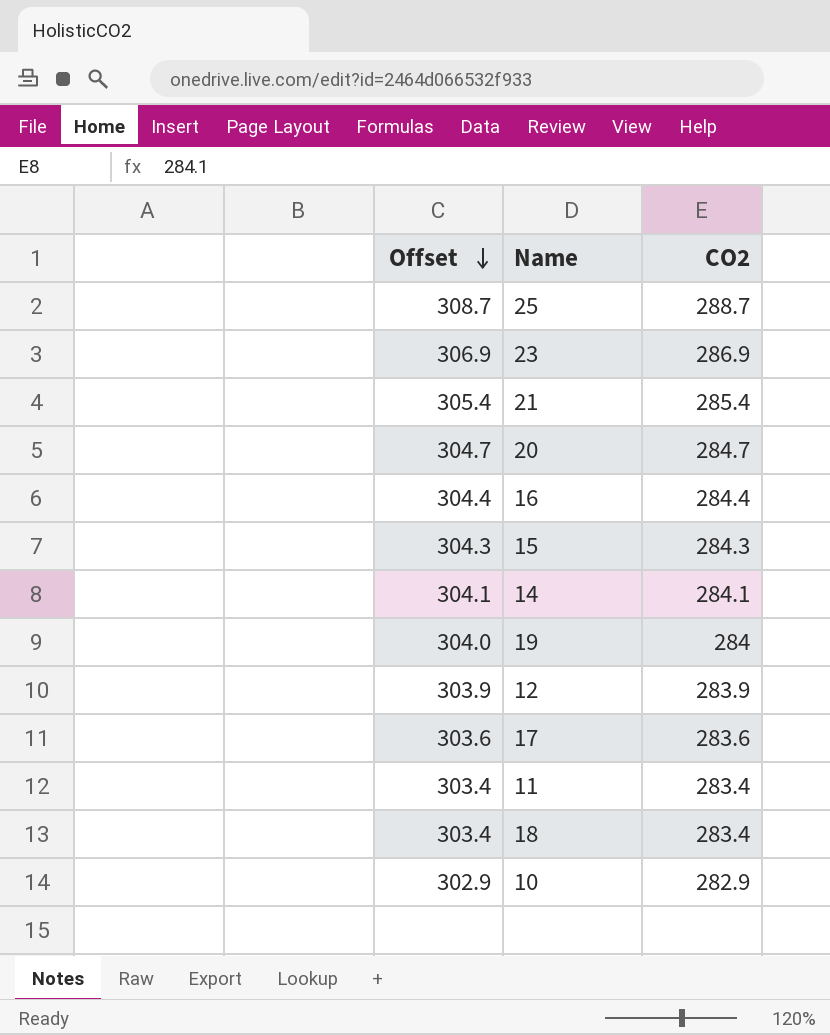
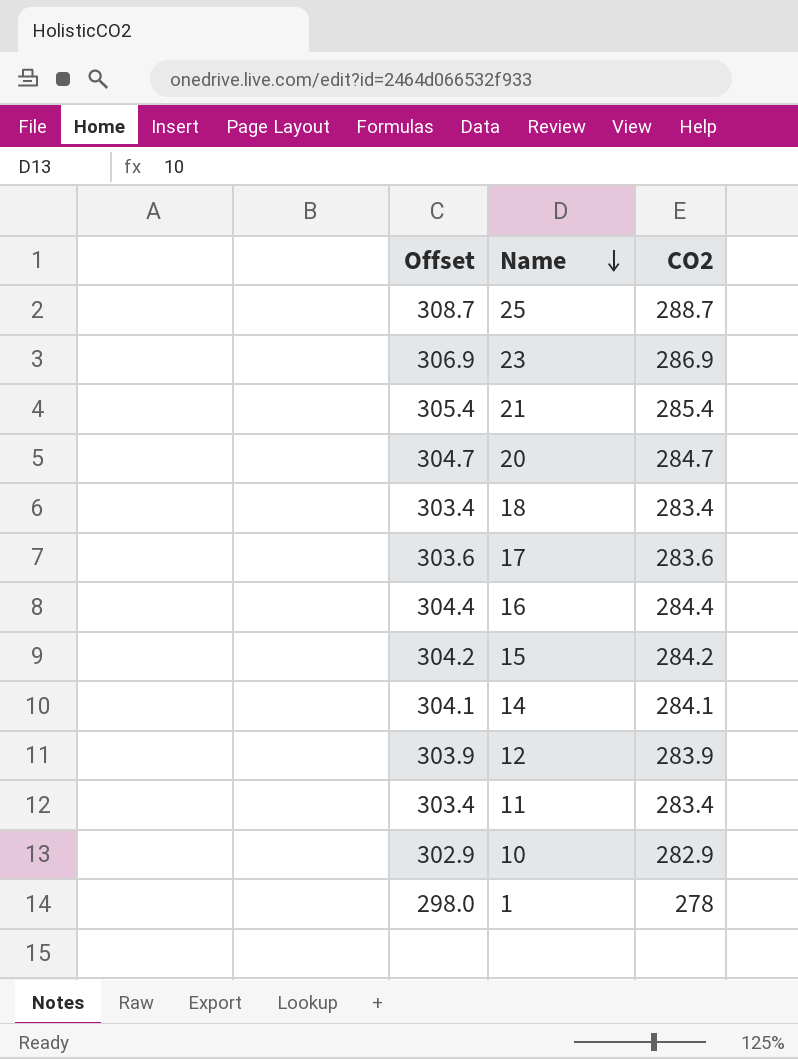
row order: Offset descending -> Name descending
row 19: 304.0 | 284 -> none
15 | Offset: 304.3 -> 304.2
15 | CO2: 284.3 -> 284.2
row 1: none -> 298.0 | 278

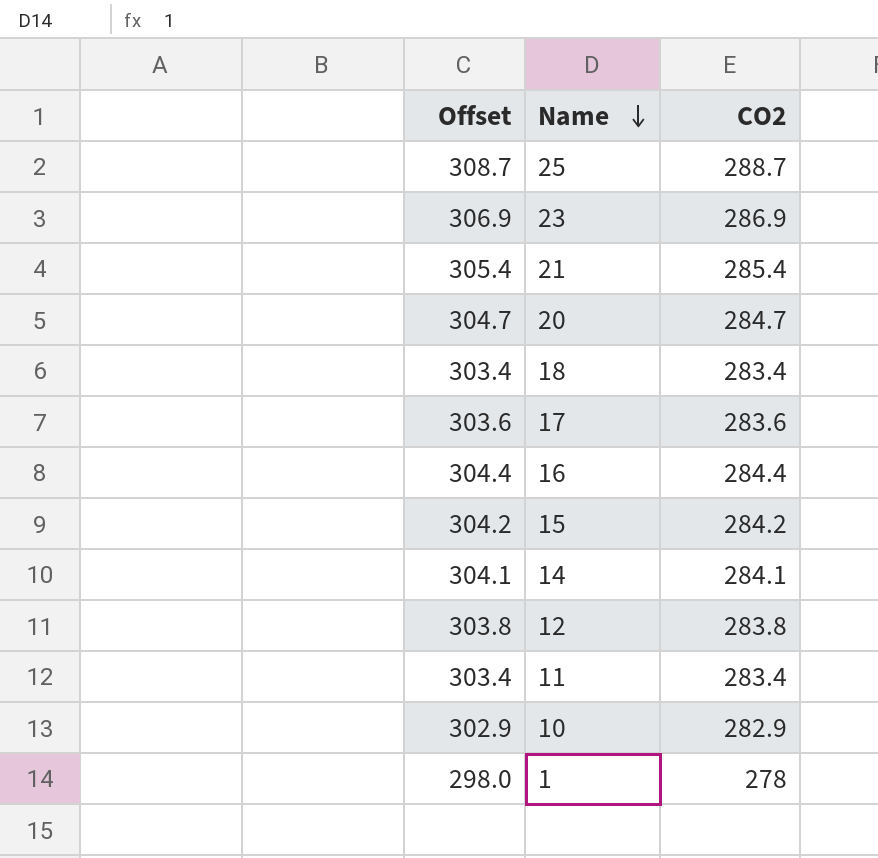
12 | Offset: 303.9 -> 303.8
12 | CO2: 283.9 -> 283.8

